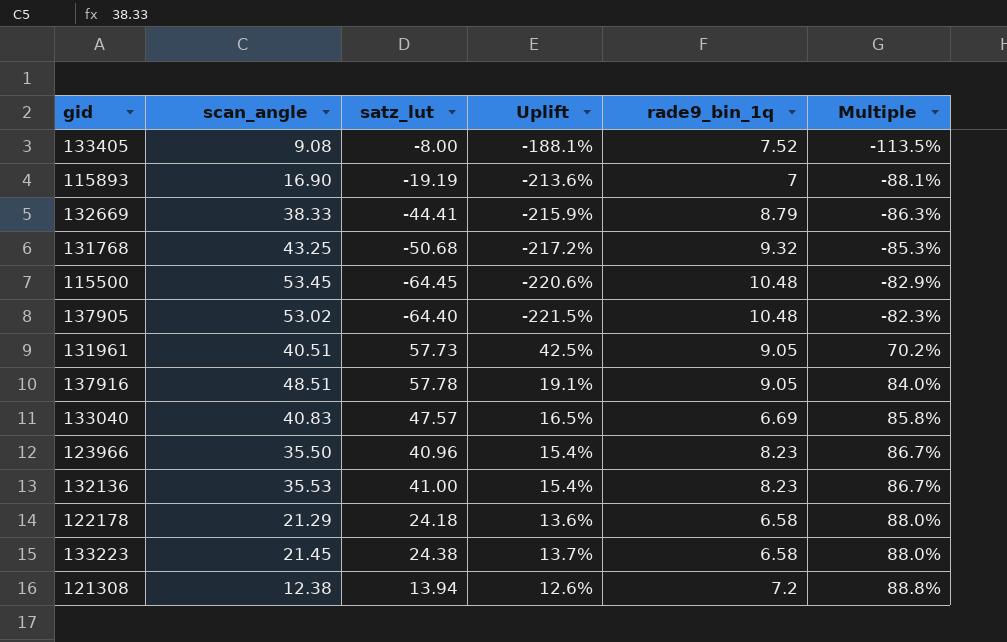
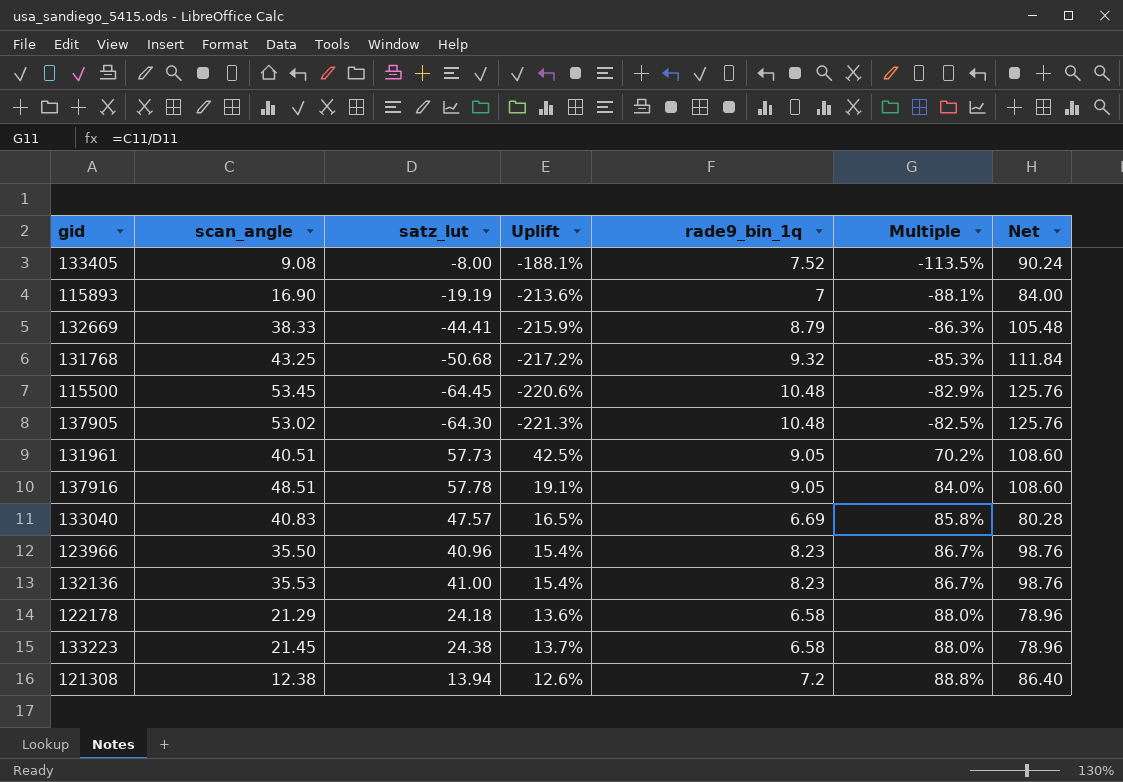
column Net | formula: none -> [rade9_bin_1q] * 12
137905 | satz_lut: -64.40 -> -64.30
137905 | Uplift: -221.5% -> -221.3%
137905 | Multiple: -82.3% -> -82.5%

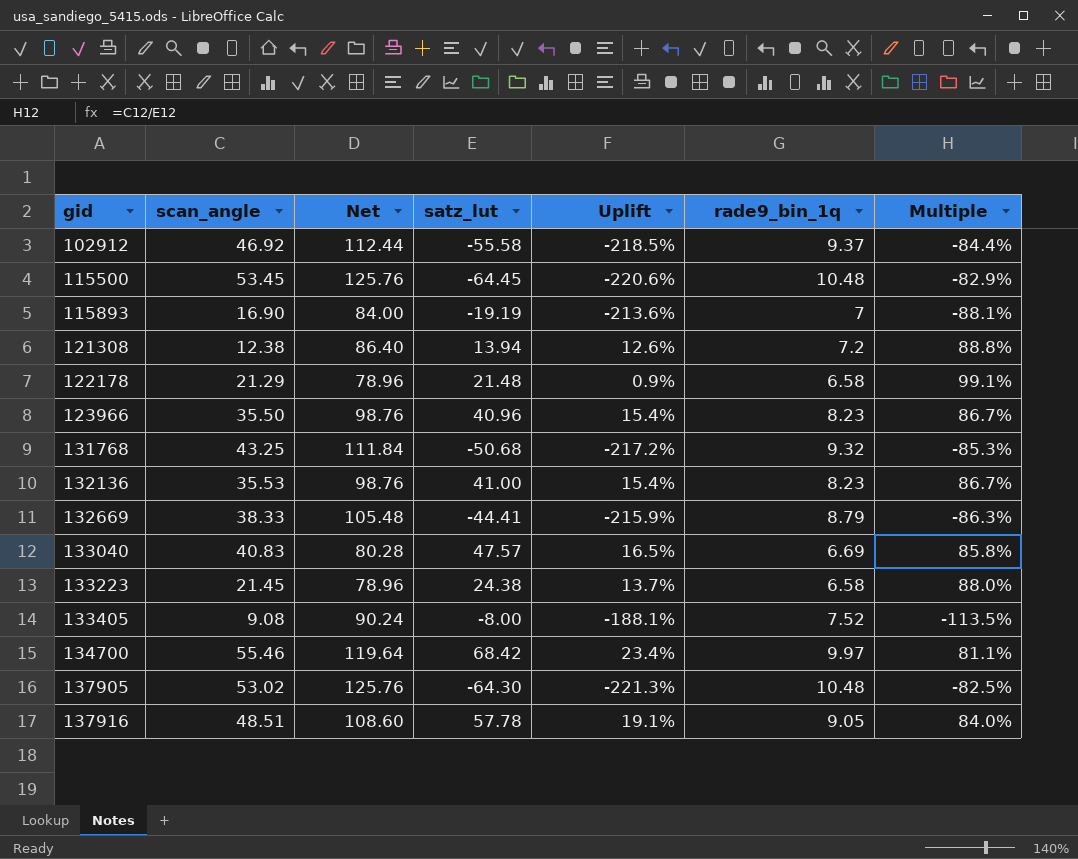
row order: Multiple ascending -> gid ascending
column Net | position: 7 -> 3
row 131961: 40.51 | 57.73 | 42.5% | 9.05 | 70.2% | 108.60 -> none
row 102912: none -> 46.92 | 112.44 | -55.58 | -218.5% | 9.37 | -84.4%
122178 | satz_lut: 24.18 -> 21.48
122178 | Uplift: 13.6% -> 0.9%
122178 | Multiple: 88.0% -> 99.1%
row 134700: none -> 55.46 | 119.64 | 68.42 | 23.4% | 9.97 | 81.1%

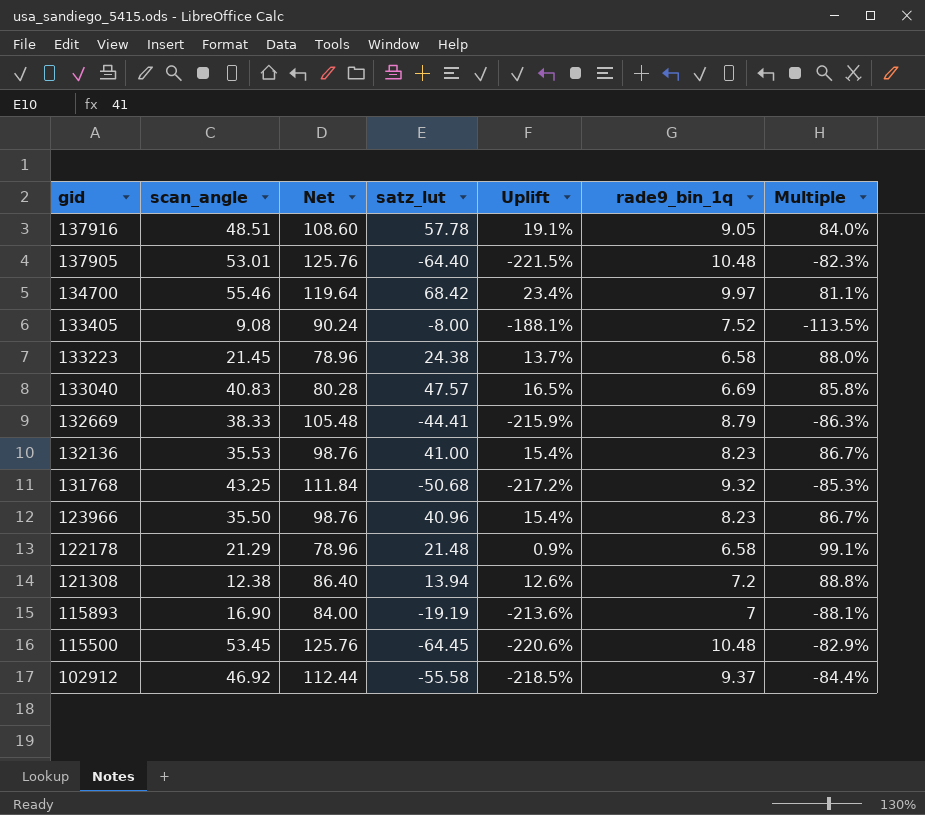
row order: gid ascending -> gid descending
137905 | scan_angle: 53.02 -> 53.01
137905 | satz_lut: -64.30 -> -64.40
137905 | Uplift: -221.3% -> -221.5%
137905 | Multiple: -82.5% -> -82.3%

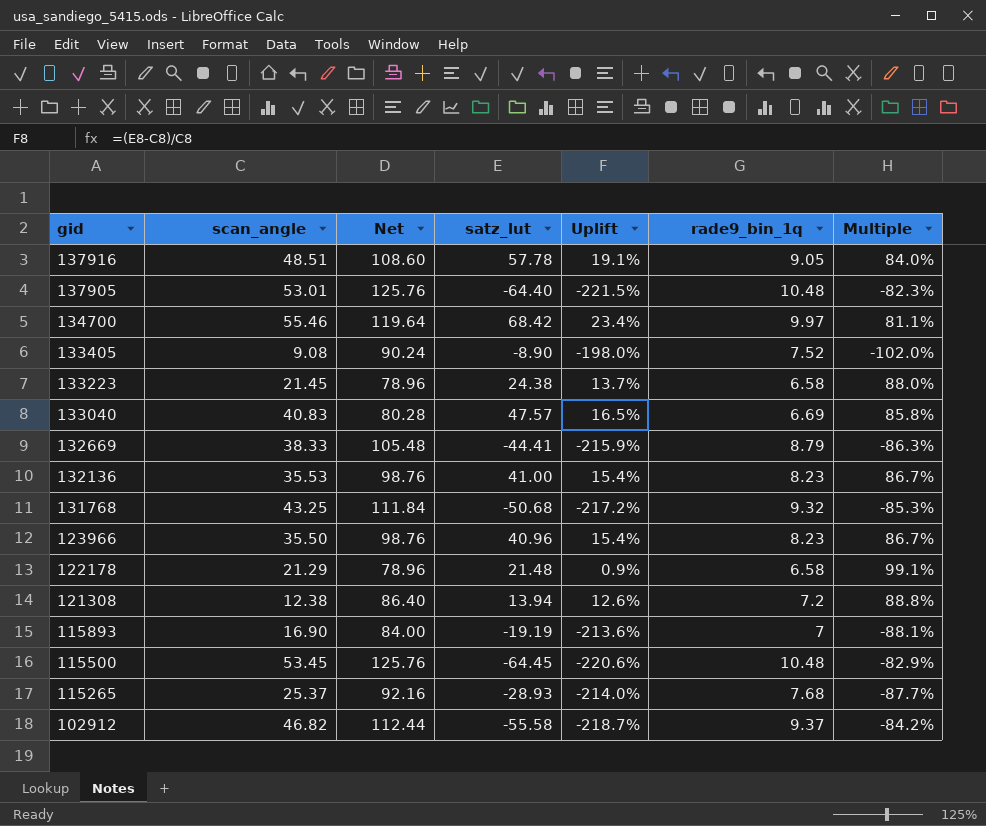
133405 | satz_lut: -8.00 -> -8.90
133405 | Uplift: -188.1% -> -198.0%
133405 | Multiple: -113.5% -> -102.0%
row 115265: none -> 25.37 | 92.16 | -28.93 | -214.0% | 7.68 | -87.7%
102912 | scan_angle: 46.92 -> 46.82
102912 | Uplift: -218.5% -> -218.7%
102912 | Multiple: -84.4% -> -84.2%

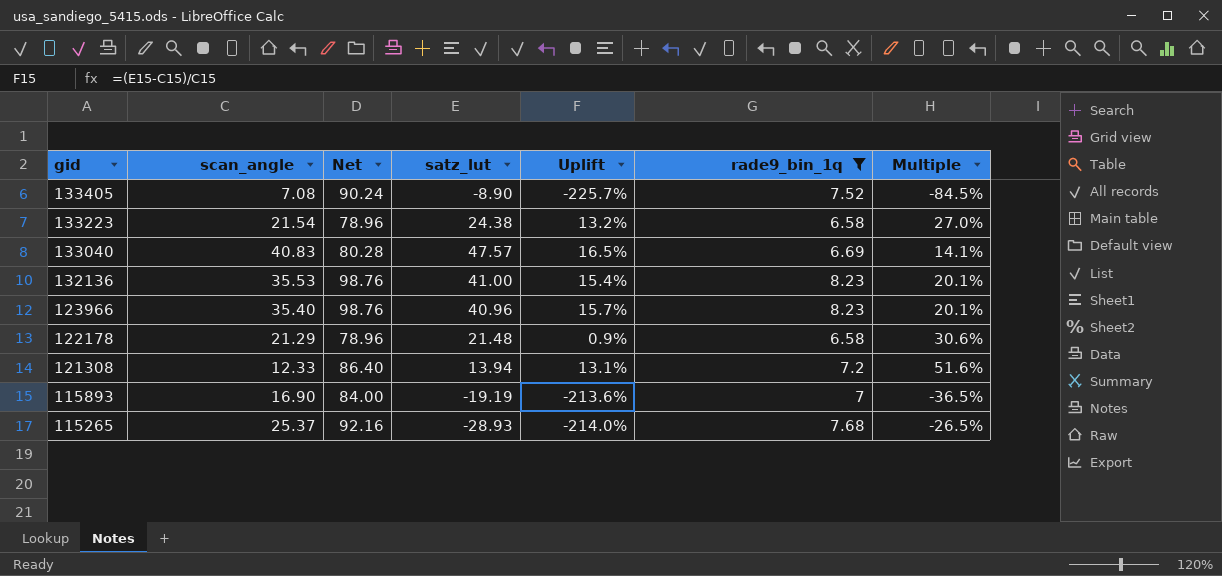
filter: none -> rade9_bin_1q <= 8.23
column Multiple | formula: [scan_angle] / [satz_lut] -> [rade9_bin_1q] / [satz_lut]
133405 | scan_angle: 9.08 -> 7.08
133405 | Uplift: -198.0% -> -225.7%
133223 | scan_angle: 21.45 -> 21.54
133223 | Uplift: 13.7% -> 13.2%
123966 | scan_angle: 35.50 -> 35.40
123966 | Uplift: 15.4% -> 15.7%
121308 | scan_angle: 12.38 -> 12.33
121308 | Uplift: 12.6% -> 13.1%

